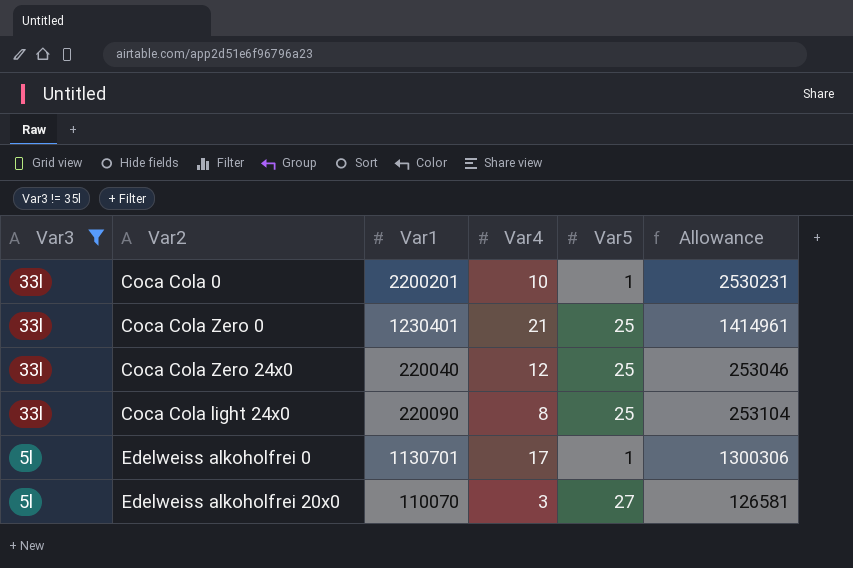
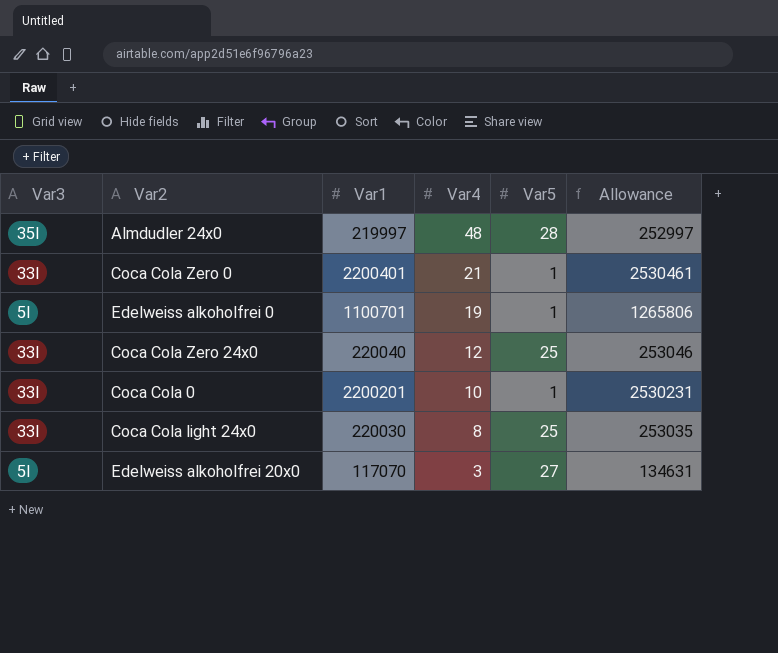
filter: Var3 != 35l -> none
row order: Var3 descending -> Var4 descending
Coca Cola Zero 0 | Var1: 1230401 -> 2200401
Coca Cola Zero 0 | Var5: 25 -> 1
Coca Cola Zero 0 | Allowance: 1414961 -> 2530461
Edelweiss alkoholfrei 0 | Var1: 1130701 -> 1100701
Edelweiss alkoholfrei 0 | Var4: 17 -> 19
Edelweiss alkoholfrei 0 | Allowance: 1300306 -> 1265806
Coca Cola light 24x0 | Var1: 220090 -> 220030
Coca Cola light 24x0 | Allowance: 253104 -> 253035
Edelweiss alkoholfrei 20x0 | Var1: 110070 -> 117070
Edelweiss alkoholfrei 20x0 | Allowance: 126581 -> 134631

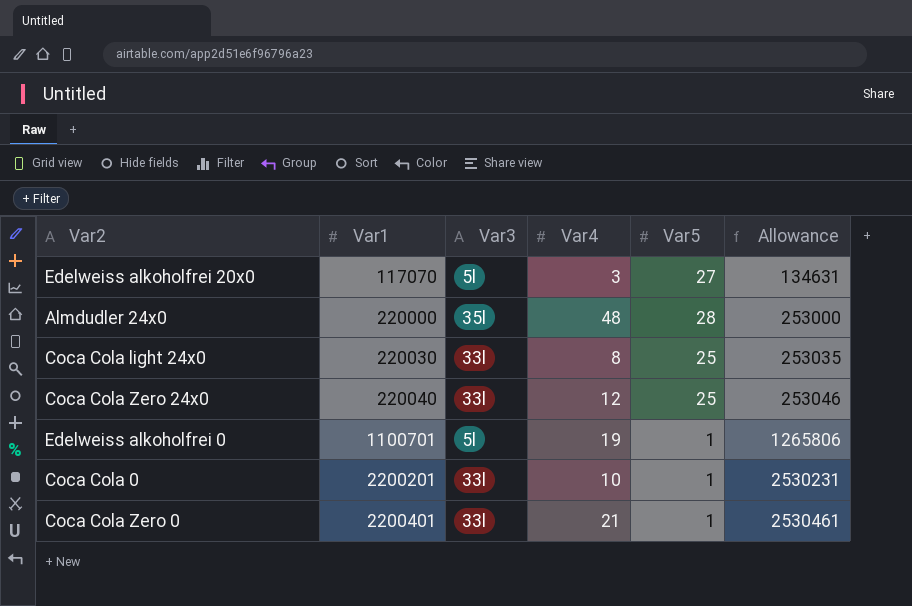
row order: Var4 descending -> Var1 ascending
column Var3 | position: 1 -> 3
Almdudler 24x0 | Var1: 219997 -> 220000
Almdudler 24x0 | Allowance: 252997 -> 253000

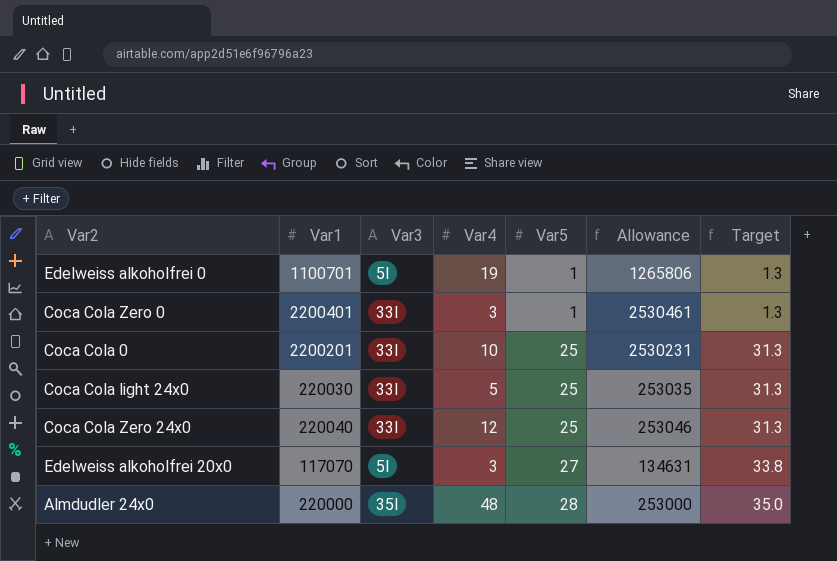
row order: Var1 ascending -> Var5 ascending
column Target | formula: none -> [Var5] * 1.25
Coca Cola Zero 0 | Var4: 21 -> 3
Coca Cola 0 | Var5: 1 -> 25
Coca Cola light 24x0 | Var4: 8 -> 5

